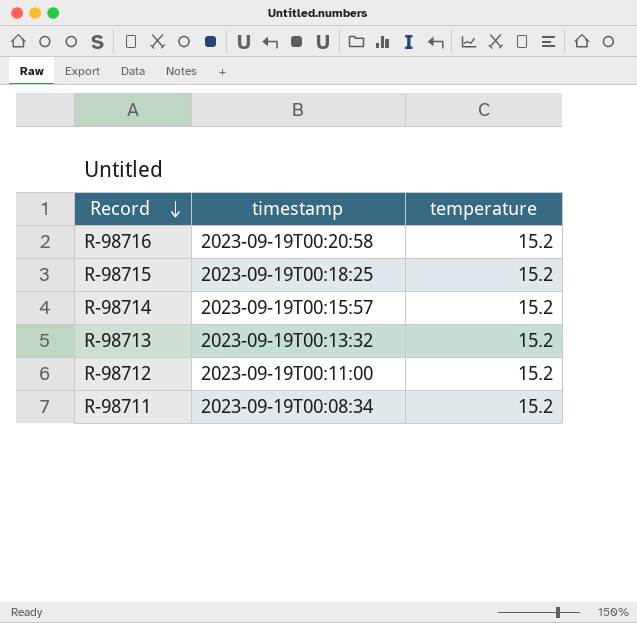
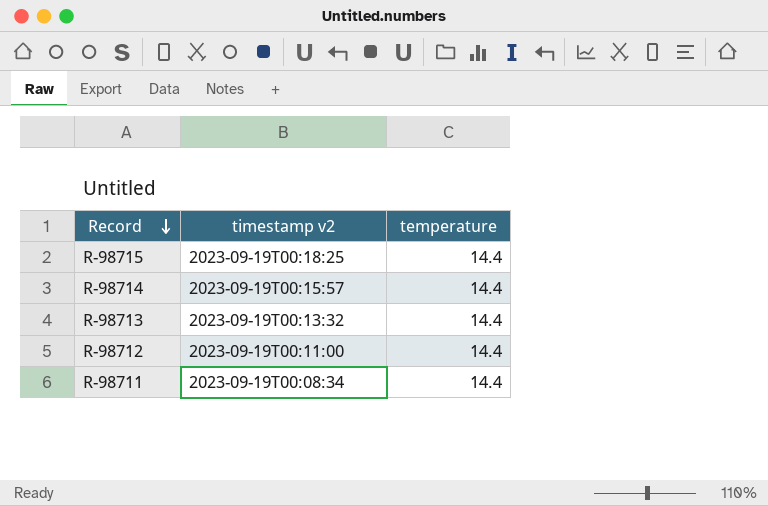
column name: timestamp -> timestamp v2
row R-98716: 2023-09-19T00:20:58 | 15.2 -> none
R-98715 | temperature: 15.2 -> 14.4
R-98714 | temperature: 15.2 -> 14.4
R-98713 | temperature: 15.2 -> 14.4
R-98712 | temperature: 15.2 -> 14.4
R-98711 | temperature: 15.2 -> 14.4

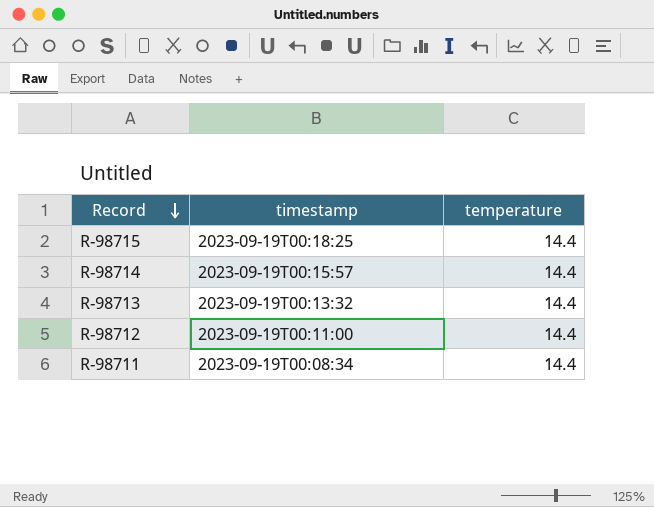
column name: timestamp v2 -> timestamp

